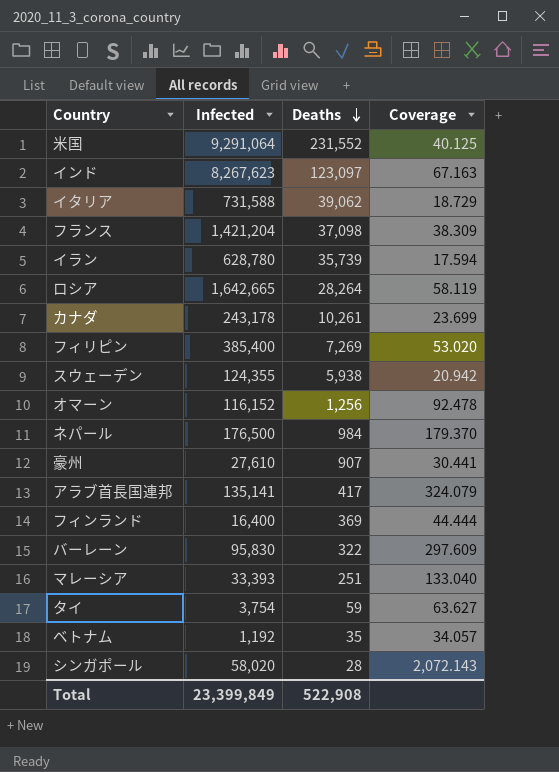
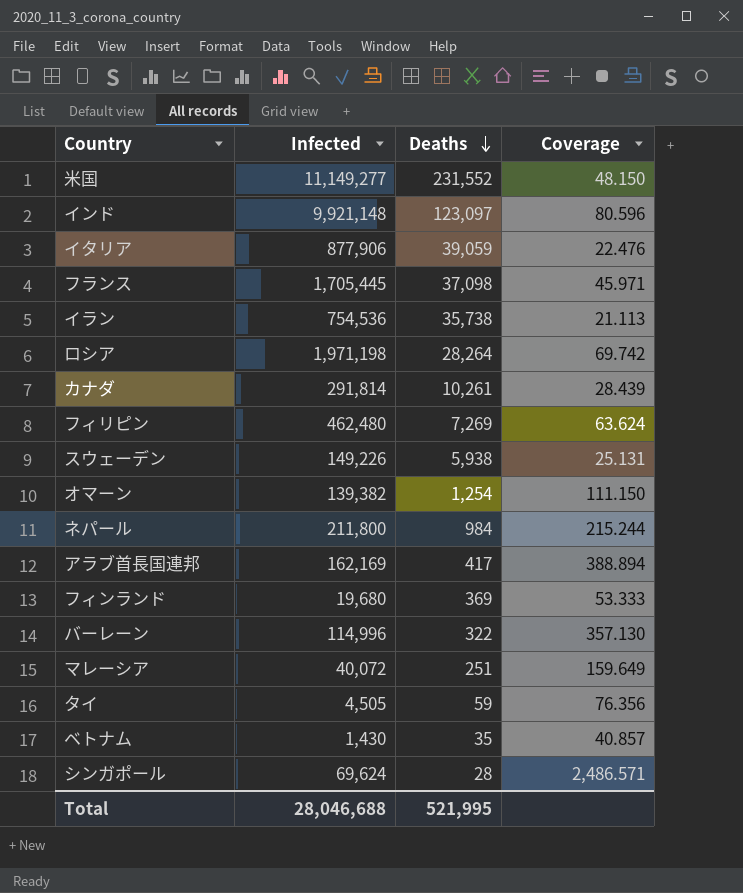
row 豪州: 27,610 | 907 | 30.441 -> none
米国 | Infected: 9,291,064 -> 11,149,277
米国 | Coverage: 40.125 -> 48.150
インド | Infected: 8,267,623 -> 9,921,148
インド | Coverage: 67.163 -> 80.596
イタリア | Infected: 731,588 -> 877,906
イタリア | Deaths: 39,062 -> 39,059
イタリア | Coverage: 18.729 -> 22.476
フランス | Infected: 1,421,204 -> 1,705,445
フランス | Coverage: 38.309 -> 45.971
イラン | Infected: 628,780 -> 754,536
イラン | Deaths: 35,739 -> 35,738
イラン | Coverage: 17.594 -> 21.113
ロシア | Infected: 1,642,665 -> 1,971,198
ロシア | Coverage: 58.119 -> 69.742
カナダ | Infected: 243,178 -> 291,814
カナダ | Coverage: 23.699 -> 28.439
フィリピン | Infected: 385,400 -> 462,480
フィリピン | Coverage: 53.020 -> 63.624
スウェーデン | Infected: 124,355 -> 149,226
スウェーデン | Coverage: 20.942 -> 25.131
オマーン | Infected: 116,152 -> 139,382
オマーン | Deaths: 1,256 -> 1,254
オマーン | Coverage: 92.478 -> 111.150
ネパール | Infected: 176,500 -> 211,800
ネパール | Coverage: 179.370 -> 215.244
アラブ首長国連邦 | Infected: 135,141 -> 162,169
アラブ首長国連邦 | Coverage: 324.079 -> 388.894
フィンランド | Infected: 16,400 -> 19,680
フィンランド | Coverage: 44.444 -> 53.333
バーレーン | Infected: 95,830 -> 114,996
バーレーン | Coverage: 297.609 -> 357.130
マレーシア | Infected: 33,393 -> 40,072
マレーシア | Coverage: 133.040 -> 159.649
タイ | Infected: 3,754 -> 4,505
タイ | Coverage: 63.627 -> 76.356
ベトナム | Infected: 1,192 -> 1,430
ベトナム | Coverage: 34.057 -> 40.857
シンガポール | Infected: 58,020 -> 69,624
シンガポール | Coverage: 2,072.143 -> 2,486.571
Total | Infected: 23,399,849 -> 28,046,688
Total | Deaths: 522,908 -> 521,995

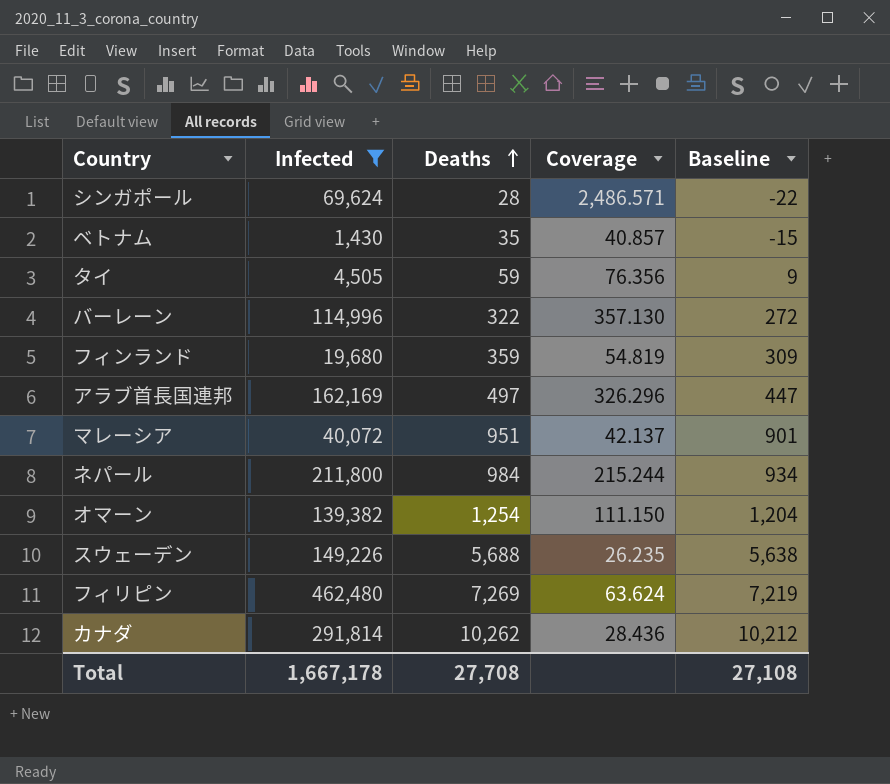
filter: none -> Infected <= 462,480
row order: Deaths descending -> Deaths ascending
column Baseline | formula: none -> [Deaths] - 50
フィンランド | Deaths: 369 -> 359
フィンランド | Coverage: 53.333 -> 54.819
アラブ首長国連邦 | Deaths: 417 -> 497
アラブ首長国連邦 | Coverage: 388.894 -> 326.296
マレーシア | Deaths: 251 -> 951
マレーシア | Coverage: 159.649 -> 42.137
スウェーデン | Deaths: 5,938 -> 5,688
スウェーデン | Coverage: 25.131 -> 26.235
カナダ | Deaths: 10,261 -> 10,262
カナダ | Coverage: 28.439 -> 28.436
Total | Infected: 28,046,688 -> 1,667,178
Total | Deaths: 521,995 -> 27,708

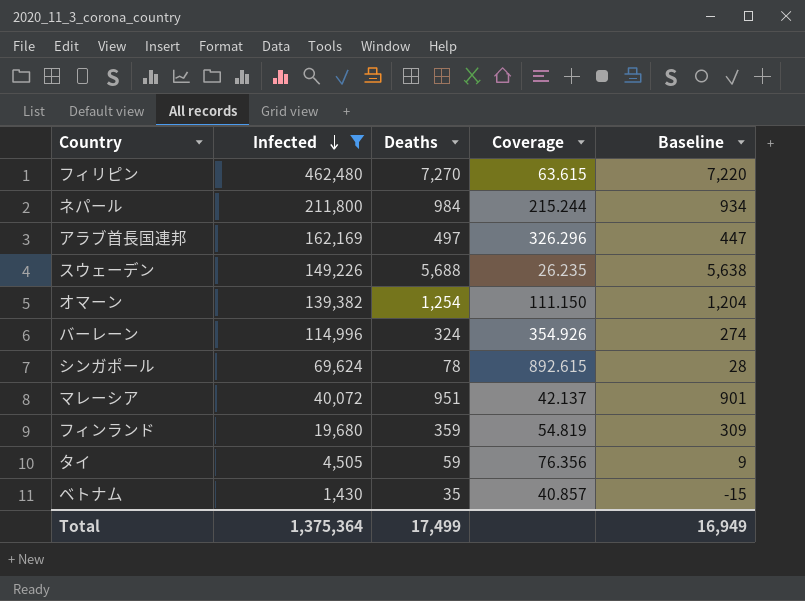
row order: Deaths ascending -> Infected descending
row カナダ: 291,814 | 10,262 | 28.436 | 10,212 -> none
フィリピン | Deaths: 7,269 -> 7,270
フィリピン | Coverage: 63.624 -> 63.615
フィリピン | Baseline: 7,219 -> 7,220
バーレーン | Deaths: 322 -> 324
バーレーン | Coverage: 357.130 -> 354.926
バーレーン | Baseline: 272 -> 274
シンガポール | Deaths: 28 -> 78
シンガポール | Coverage: 2,486.571 -> 892.615
シンガポール | Baseline: -22 -> 28
Total | Infected: 1,667,178 -> 1,375,364
Total | Deaths: 27,708 -> 17,499
Total | Baseline: 27,108 -> 16,949

